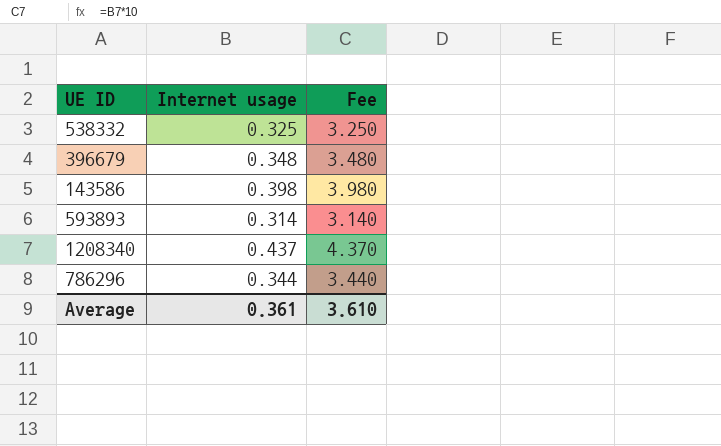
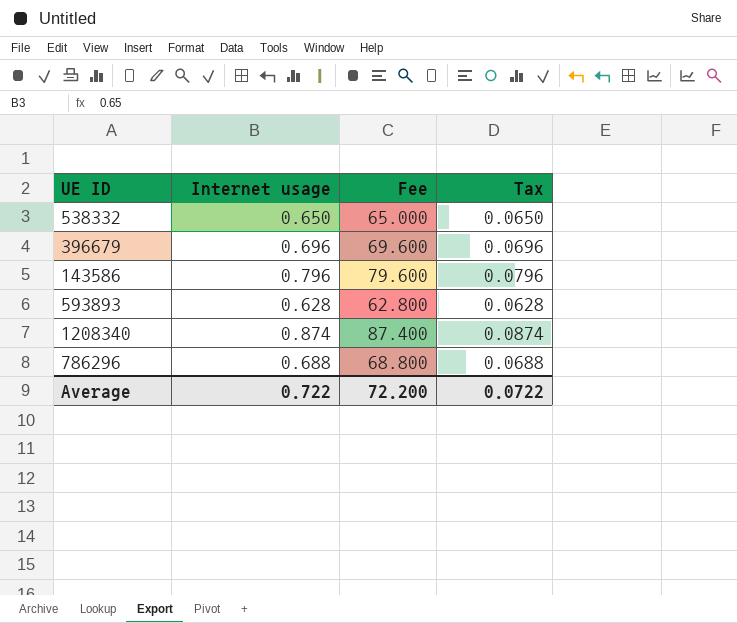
column Fee | formula: [Internet usage] * 10 -> [Internet usage] * 100
column Tax | formula: none -> [Internet usage] * 0.1
538332 | Internet usage: 0.325 -> 0.650
396679 | Internet usage: 0.348 -> 0.696
143586 | Internet usage: 0.398 -> 0.796
593893 | Internet usage: 0.314 -> 0.628
1208340 | Internet usage: 0.437 -> 0.874
786296 | Internet usage: 0.344 -> 0.688
Average | Internet usage: 0.361 -> 0.722
Average | Fee: 3.610 -> 72.200

